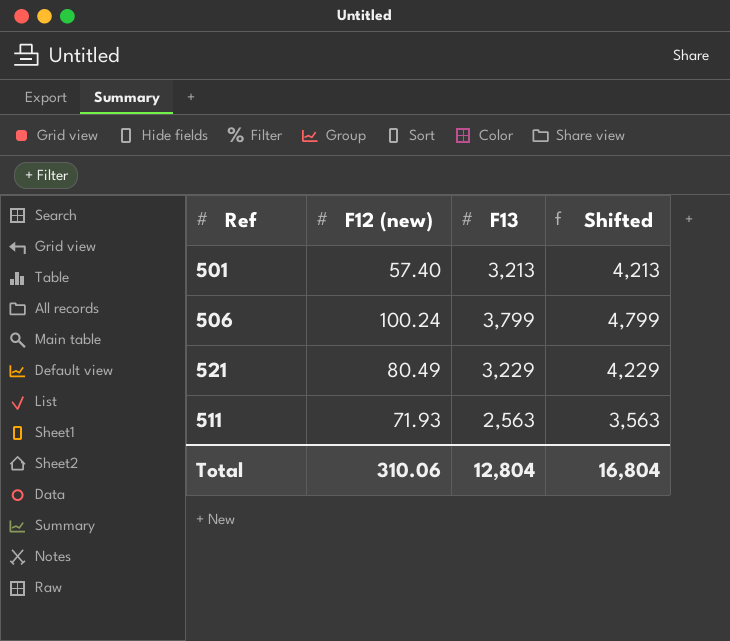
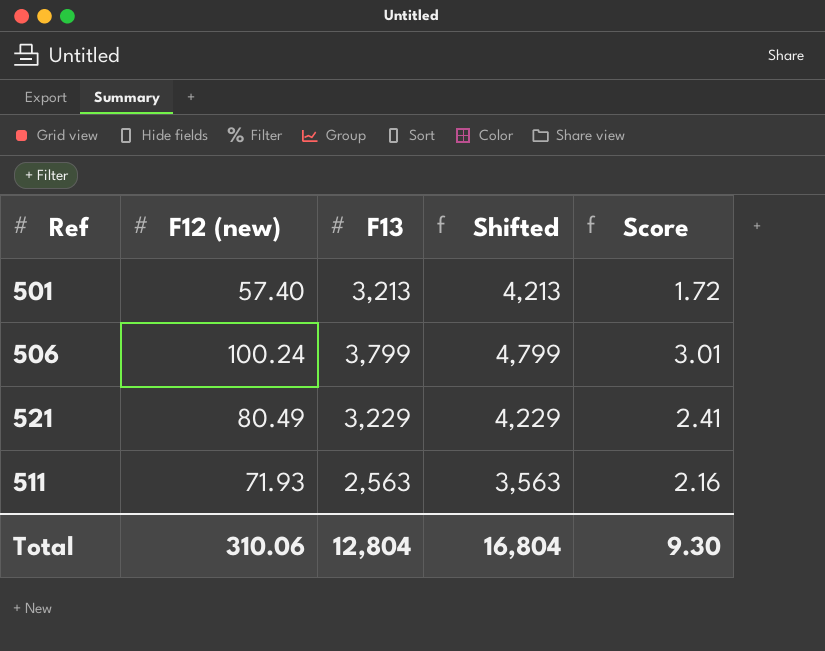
column Score | formula: none -> [F12 (new)] * 0.03

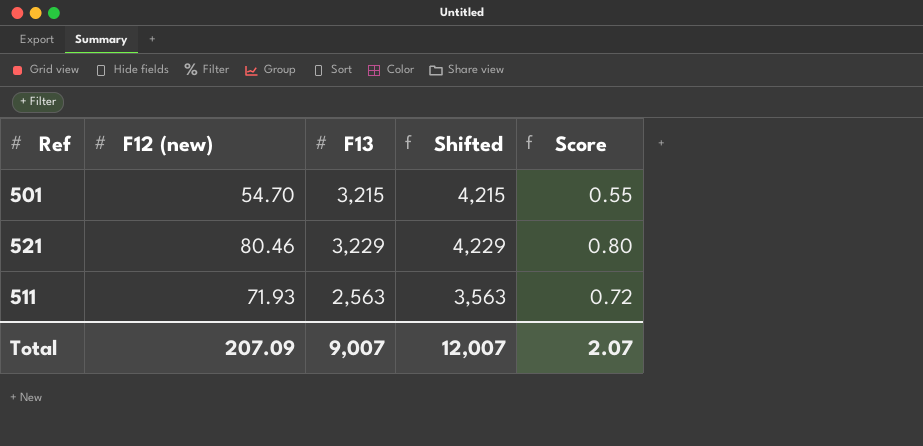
column Score | formula: [F12 (new)] * 0.03 -> [F12 (new)] * 0.01
row 506: 100.24 | 3,799 | 4,799 | 3.01 -> none
501 | F12 (new): 57.40 -> 54.70
501 | F13: 3,213 -> 3,215
501 | Shifted: 4,213 -> 4,215
521 | F12 (new): 80.49 -> 80.46
Total | F12 (new): 310.06 -> 207.09
Total | F13: 12,804 -> 9,007
Total | Shifted: 16,804 -> 12,007
Total | Score: 9.30 -> 2.07

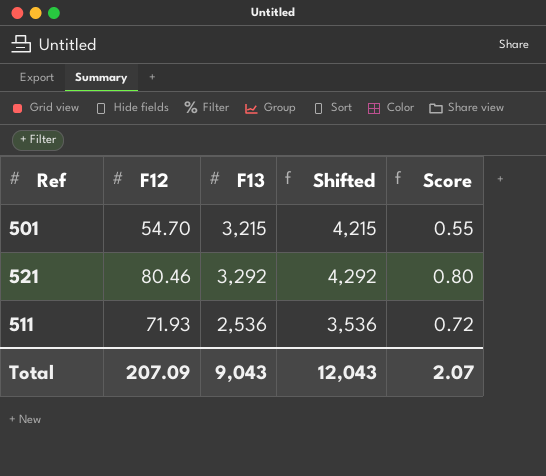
column name: F12 (new) -> F12
521 | F13: 3,229 -> 3,292
521 | Shifted: 4,229 -> 4,292
511 | F13: 2,563 -> 2,536
511 | Shifted: 3,563 -> 3,536
Total | F13: 9,007 -> 9,043
Total | Shifted: 12,007 -> 12,043

